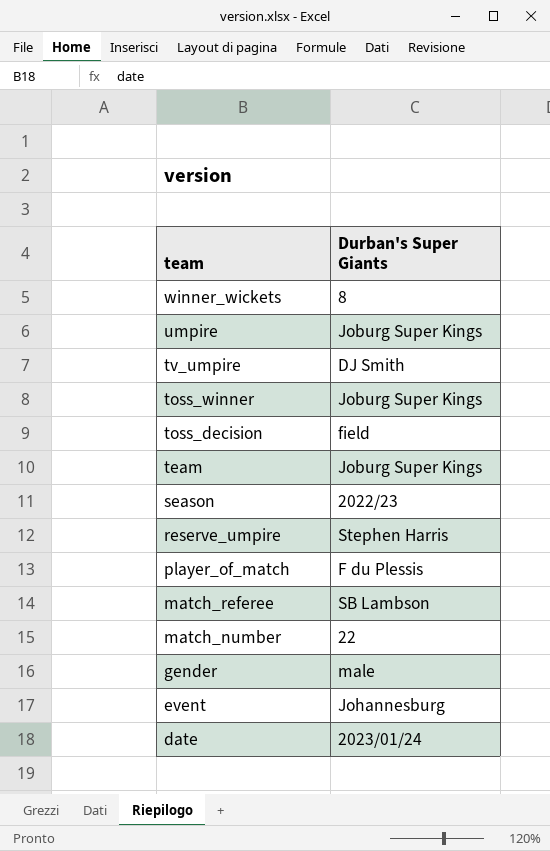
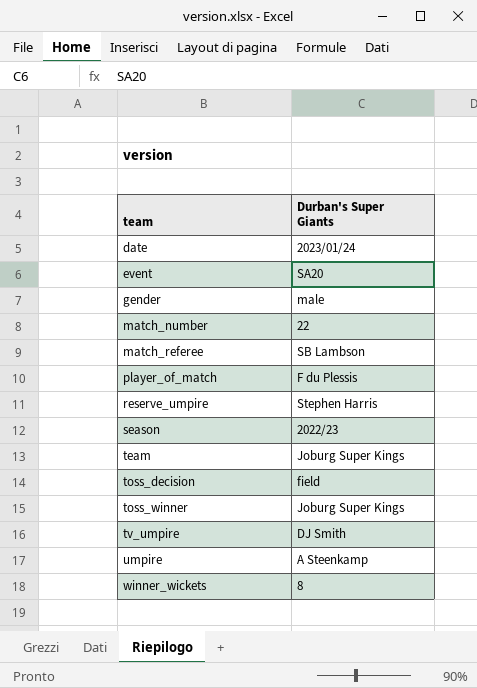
row order: team descending -> team ascending
event | Durban's Super Giants: Johannesburg -> SA20
umpire | Durban's Super Giants: Joburg Super Kings -> A Steenkamp

